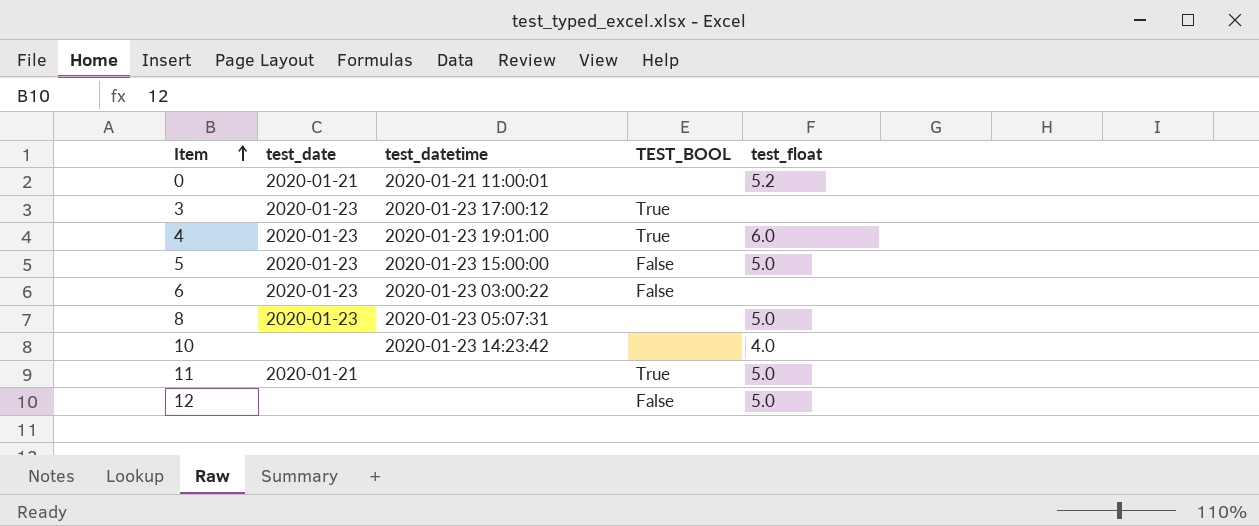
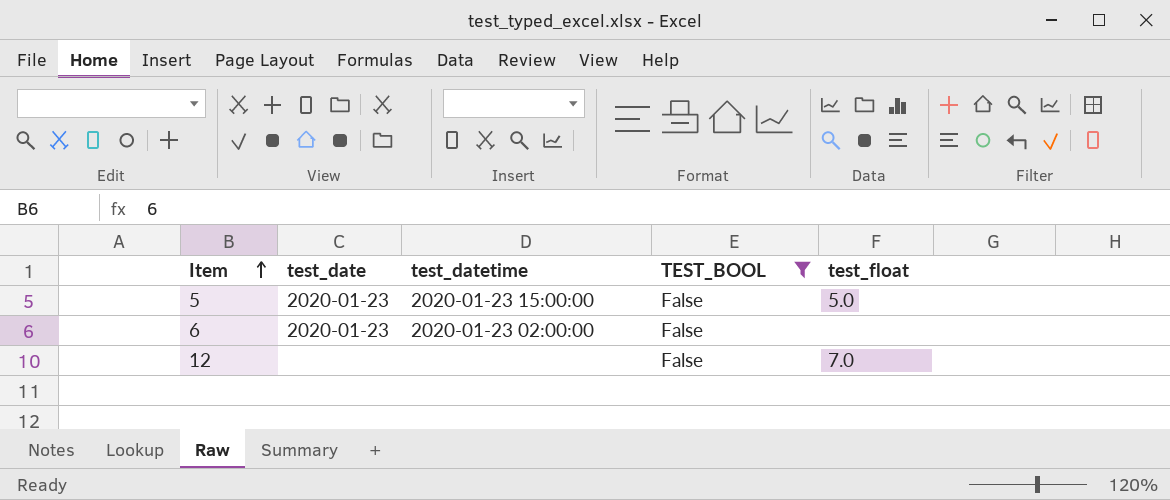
filter: none -> TEST_BOOL = False
6 | test_datetime: 2020-01-23 03:00:22 -> 2020-01-23 02:00:00
12 | test_float: 5.0 -> 7.0

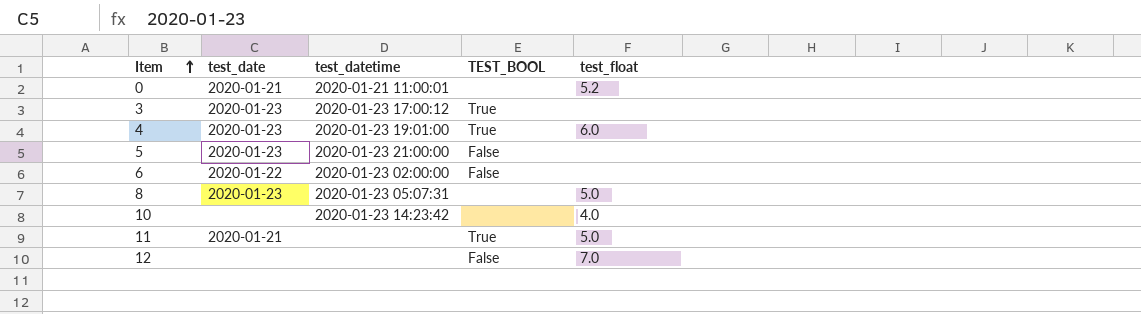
filter: TEST_BOOL = False -> none
5 | test_datetime: 2020-01-23 15:00:00 -> 2020-01-23 21:00:00
5 | test_float: 5.0 -> none
6 | test_date: 2020-01-23 -> 2020-01-22

